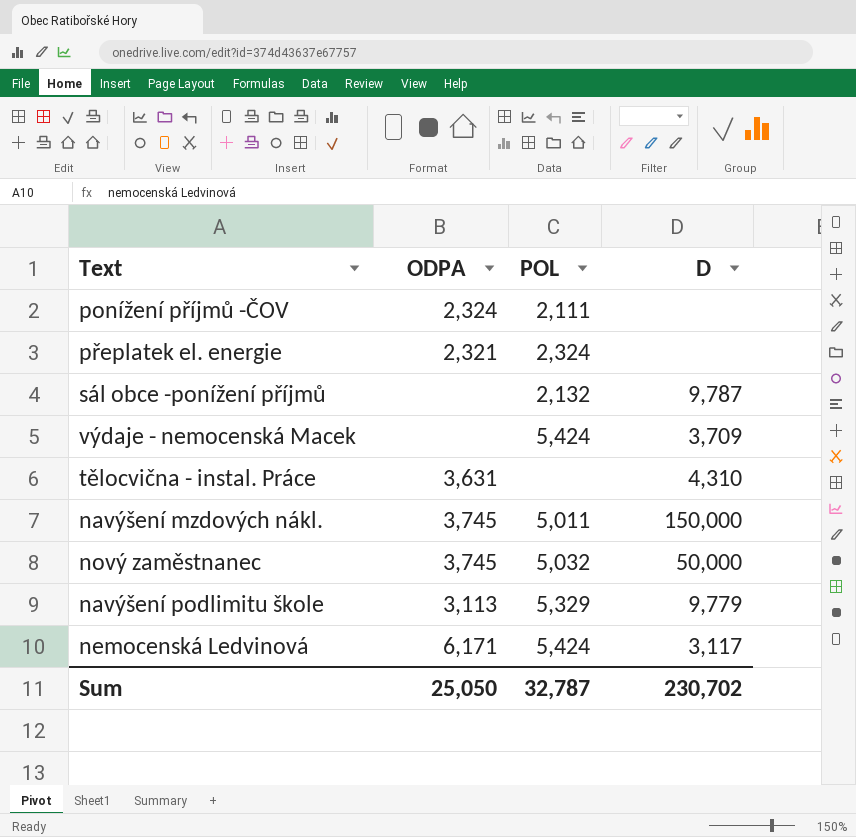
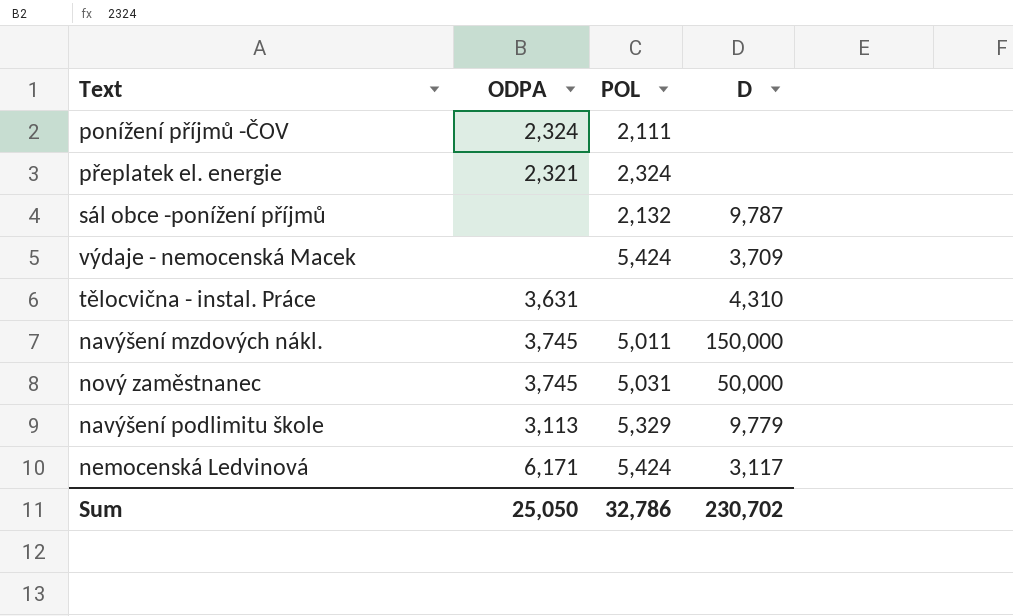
nový zaměstnanec | POL: 5,032 -> 5,031
Sum | POL: 32,787 -> 32,786

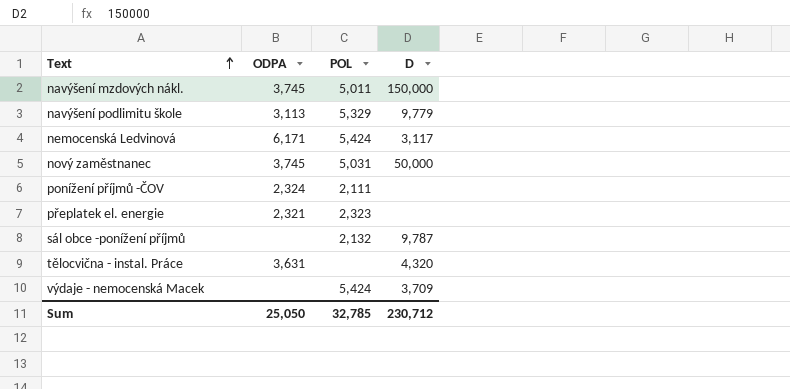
row order: none -> Text ascending
přeplatek el. energie | POL: 2,324 -> 2,323
tělocvična - instal. Práce | D: 4,310 -> 4,320
Sum | POL: 32,786 -> 32,785
Sum | D: 230,702 -> 230,712

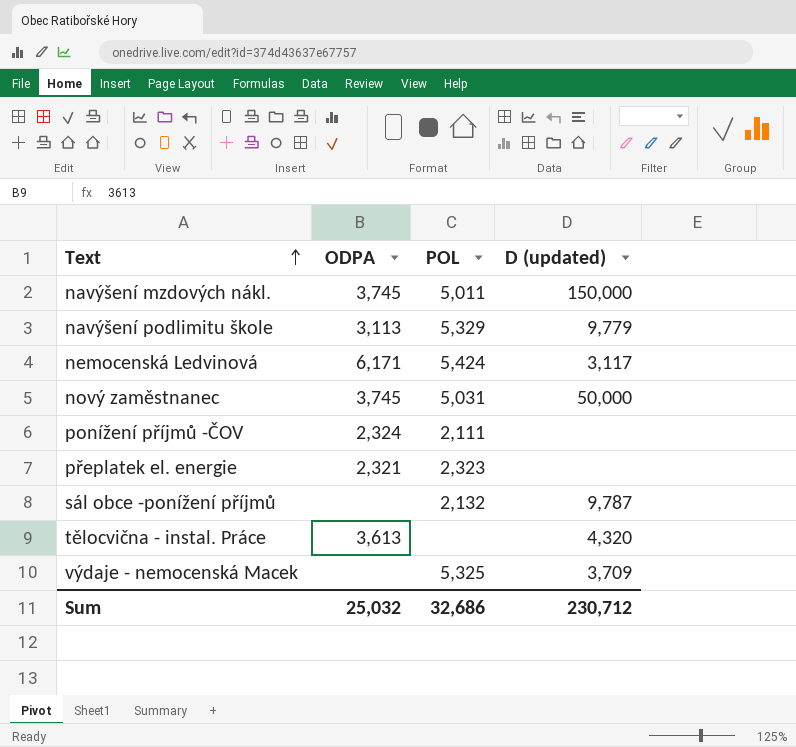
column name: D -> D (updated)
tělocvična - instal. Práce | ODPA: 3,631 -> 3,613
výdaje - nemocenská Macek | POL: 5,424 -> 5,325
Sum | ODPA: 25,050 -> 25,032
Sum | POL: 32,785 -> 32,686

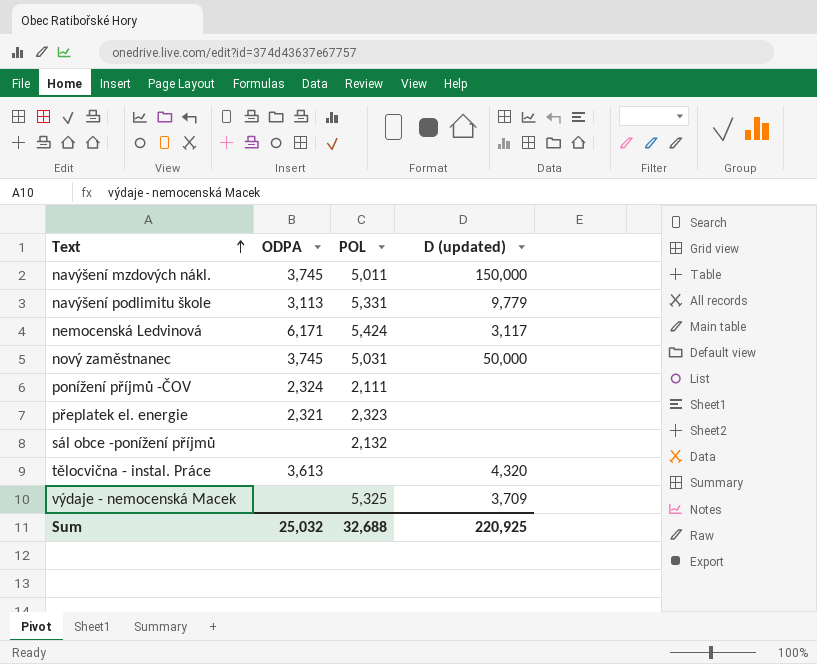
navýšení podlimitu škole | POL: 5,329 -> 5,331
sál obce -ponížení příjmů | D (updated): 9,787 -> none
Sum | POL: 32,686 -> 32,688
Sum | D (updated): 230,712 -> 220,925

